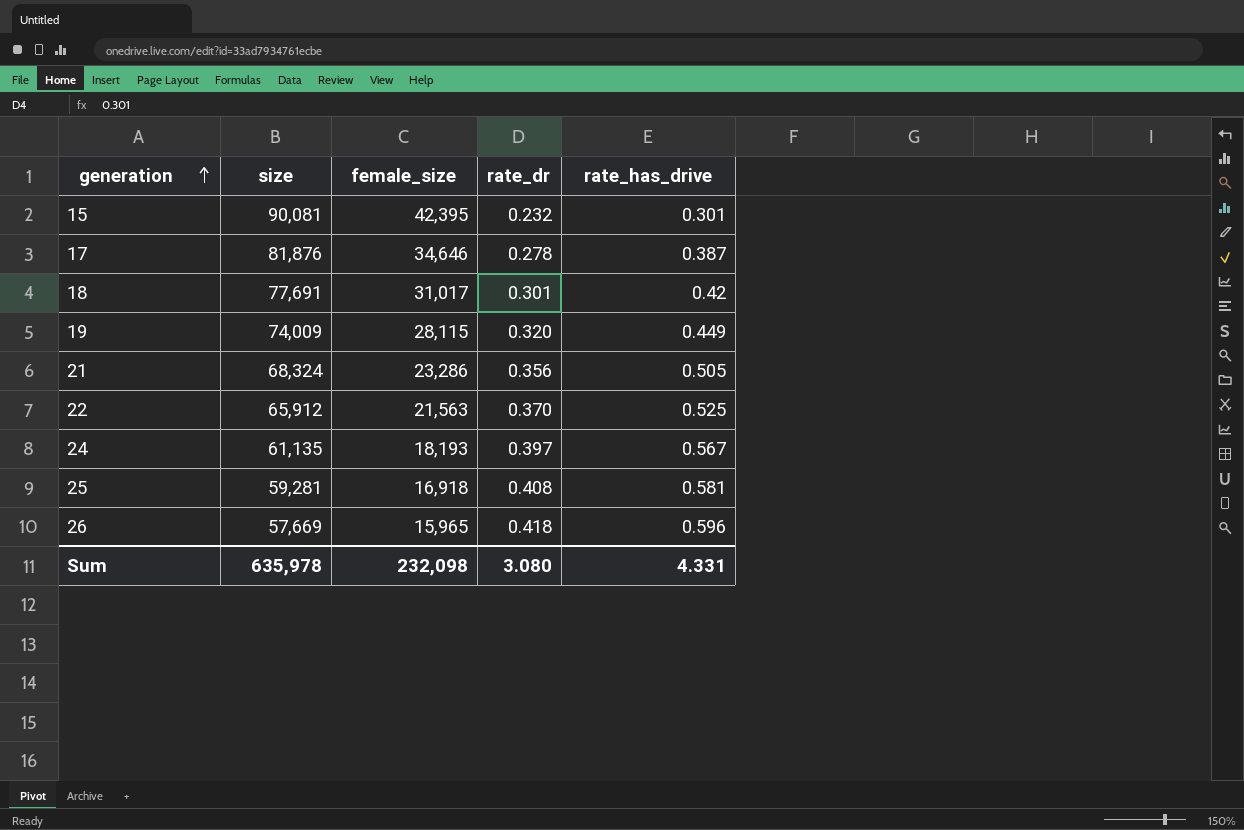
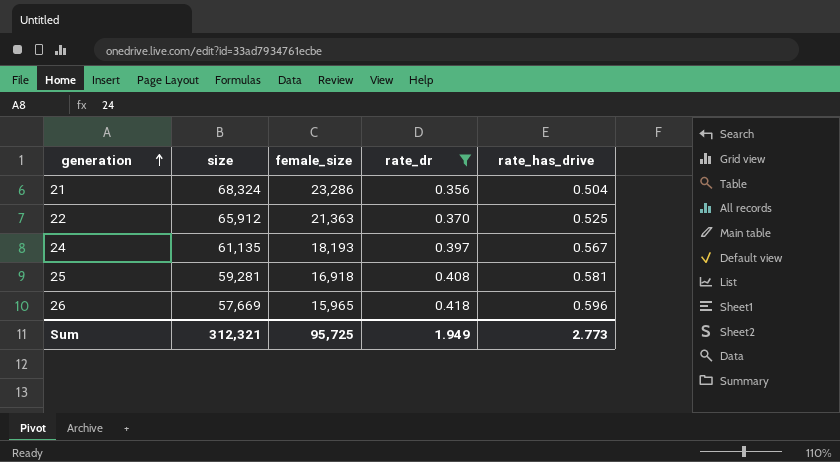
filter: none -> rate_dr >= 0.356
21 | rate_has_drive: 0.505 -> 0.504
22 | female_size: 21,563 -> 21,363
Sum | size: 635,978 -> 312,321
Sum | female_size: 232,098 -> 95,725
Sum | rate_dr: 3.080 -> 1.949
Sum | rate_has_drive: 4.331 -> 2.773

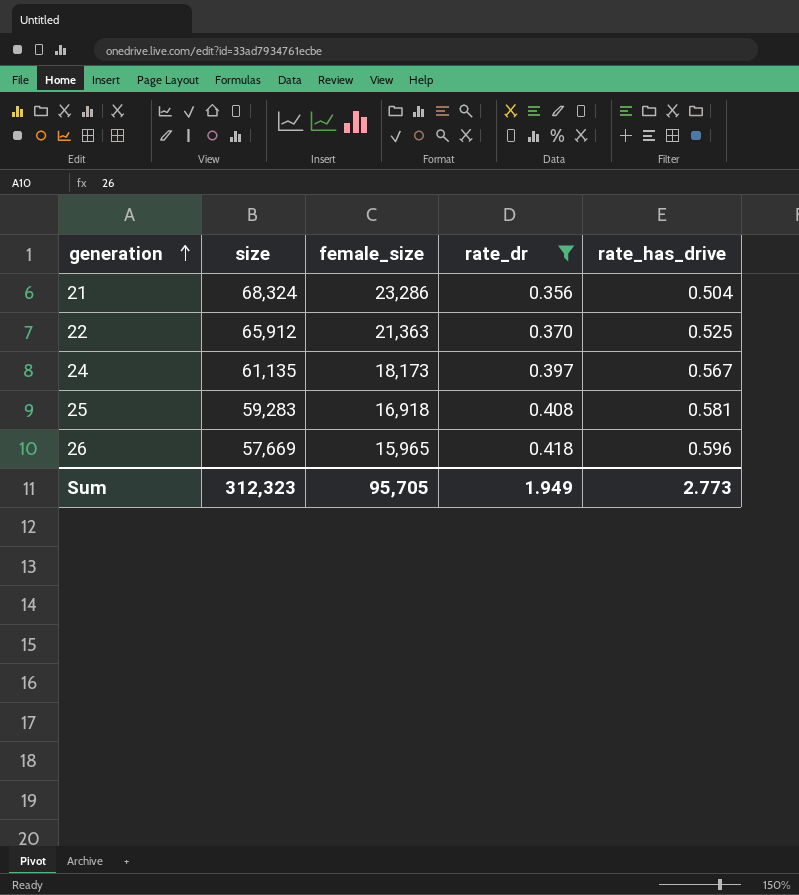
24 | female_size: 18,193 -> 18,173
25 | size: 59,281 -> 59,283
Sum | size: 312,321 -> 312,323
Sum | female_size: 95,725 -> 95,705

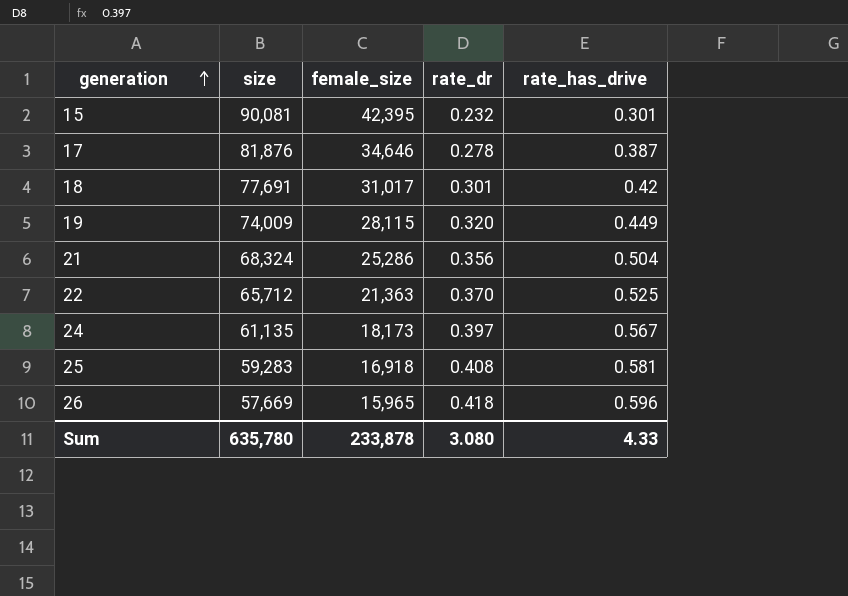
filter: rate_dr >= 0.356 -> none
21 | female_size: 23,286 -> 25,286
22 | size: 65,912 -> 65,712
Sum | size: 312,323 -> 635,780
Sum | female_size: 95,705 -> 233,878
Sum | rate_dr: 1.949 -> 3.080
Sum | rate_has_drive: 2.773 -> 4.33

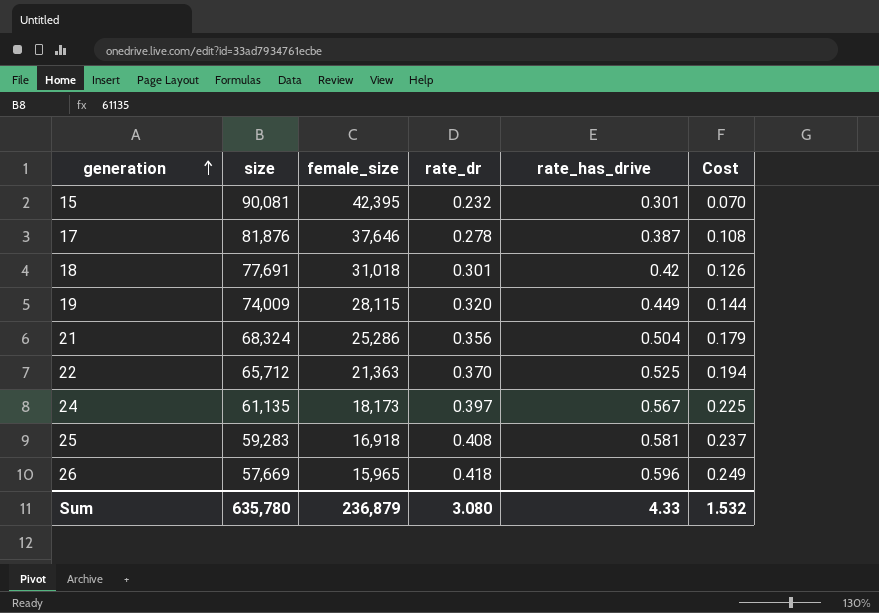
column Cost | formula: none -> [rate_dr] * [rate_has_drive]
17 | female_size: 34,646 -> 37,646
18 | female_size: 31,017 -> 31,018
Sum | female_size: 233,878 -> 236,879

